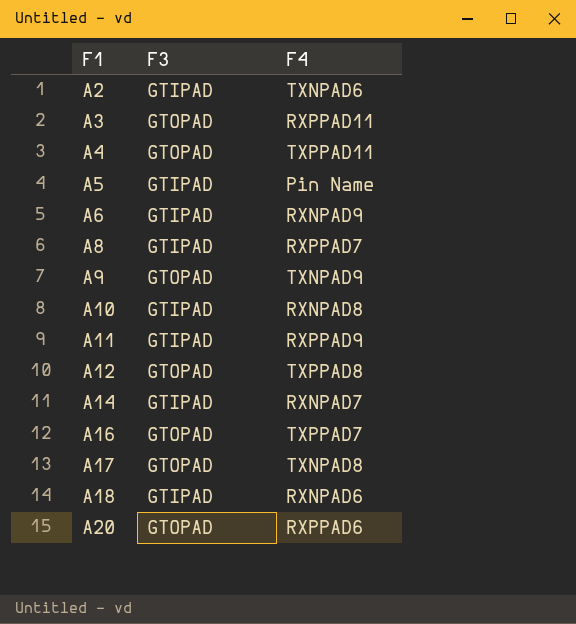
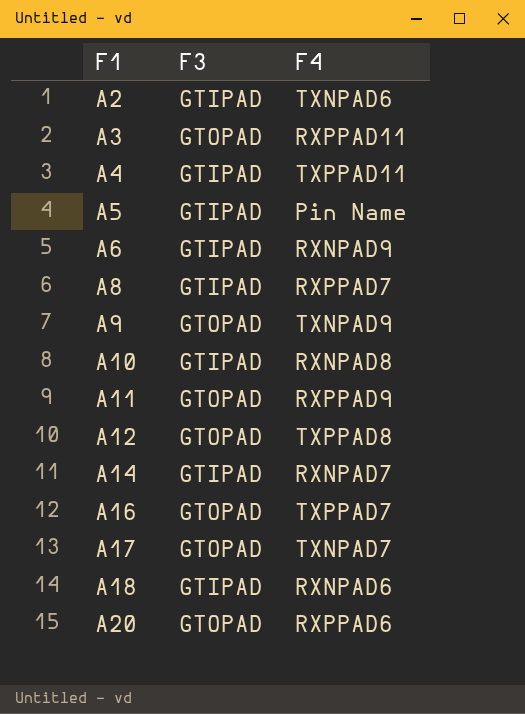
A4 | F3: GTOPAD -> GTIPAD
A11 | F3: GTIPAD -> GTOPAD
A17 | F4: TXNPAD8 -> TXNPAD7

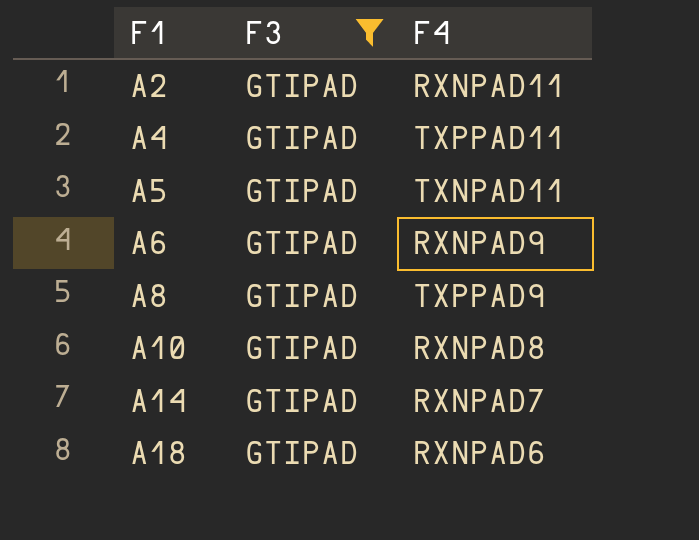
filter: none -> F3 = GTIPAD
A2 | F4: TXNPAD6 -> RXNPAD11
A5 | F4: Pin Name -> TXNPAD11
A8 | F4: RXPPAD7 -> TXPPAD9

